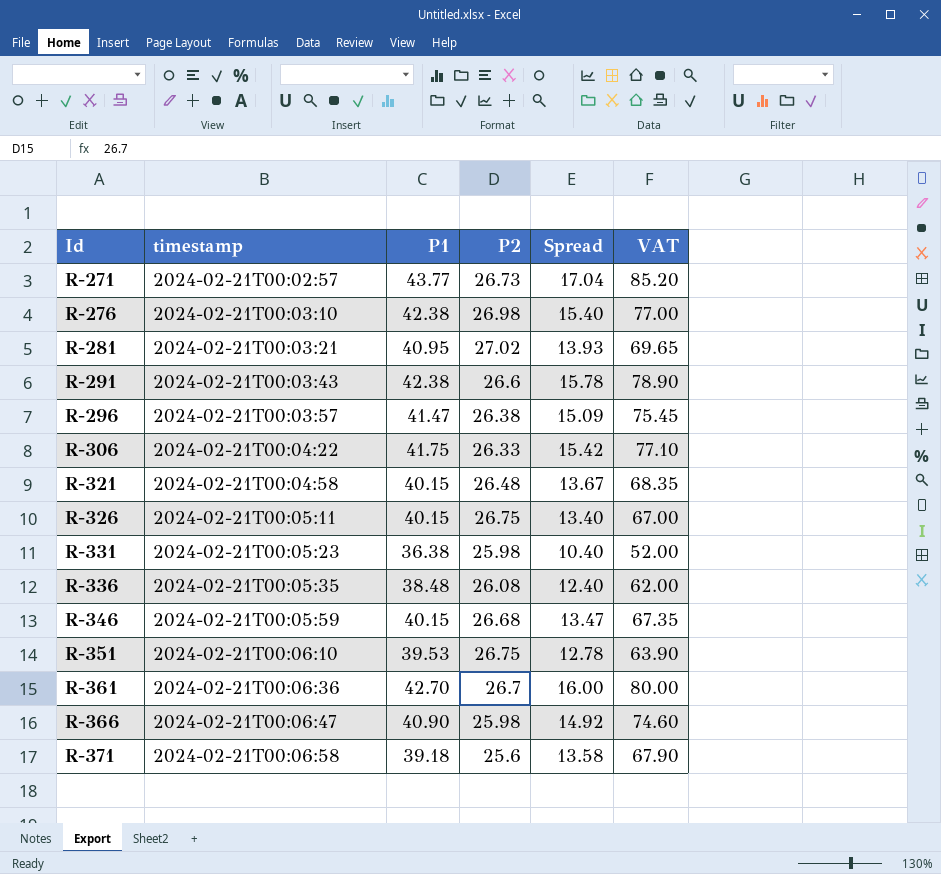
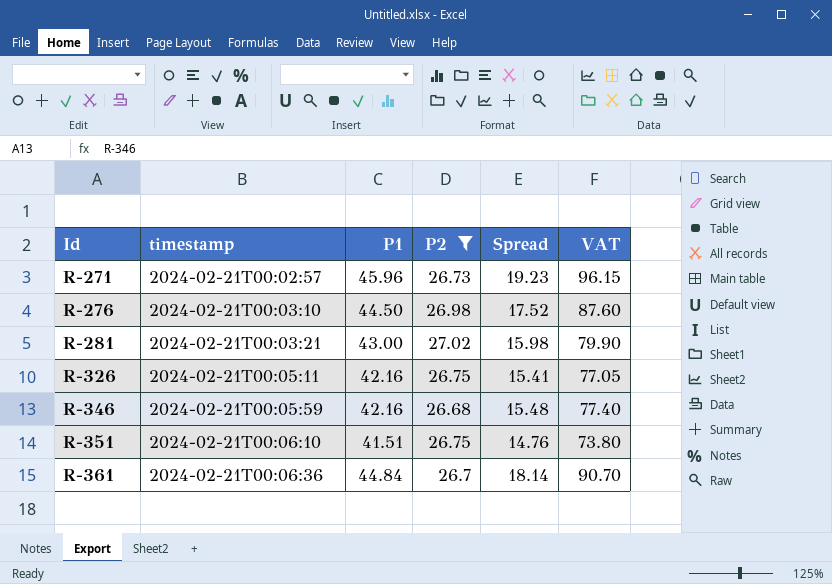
filter: none -> P2 >= 26.68
R-271 | P1: 43.77 -> 45.96
R-271 | Spread: 17.04 -> 19.23
R-271 | VAT: 85.20 -> 96.15
R-276 | P1: 42.38 -> 44.50
R-276 | Spread: 15.40 -> 17.52
R-276 | VAT: 77.00 -> 87.60
R-281 | P1: 40.95 -> 43.00
R-281 | Spread: 13.93 -> 15.98
R-281 | VAT: 69.65 -> 79.90
R-326 | P1: 40.15 -> 42.16
R-326 | Spread: 13.40 -> 15.41
R-326 | VAT: 67.00 -> 77.05
R-346 | P1: 40.15 -> 42.16
R-346 | Spread: 13.47 -> 15.48
R-346 | VAT: 67.35 -> 77.40
R-351 | P1: 39.53 -> 41.51
R-351 | Spread: 12.78 -> 14.76
R-351 | VAT: 63.90 -> 73.80
R-361 | P1: 42.70 -> 44.84
R-361 | Spread: 16.00 -> 18.14
R-361 | VAT: 80.00 -> 90.70

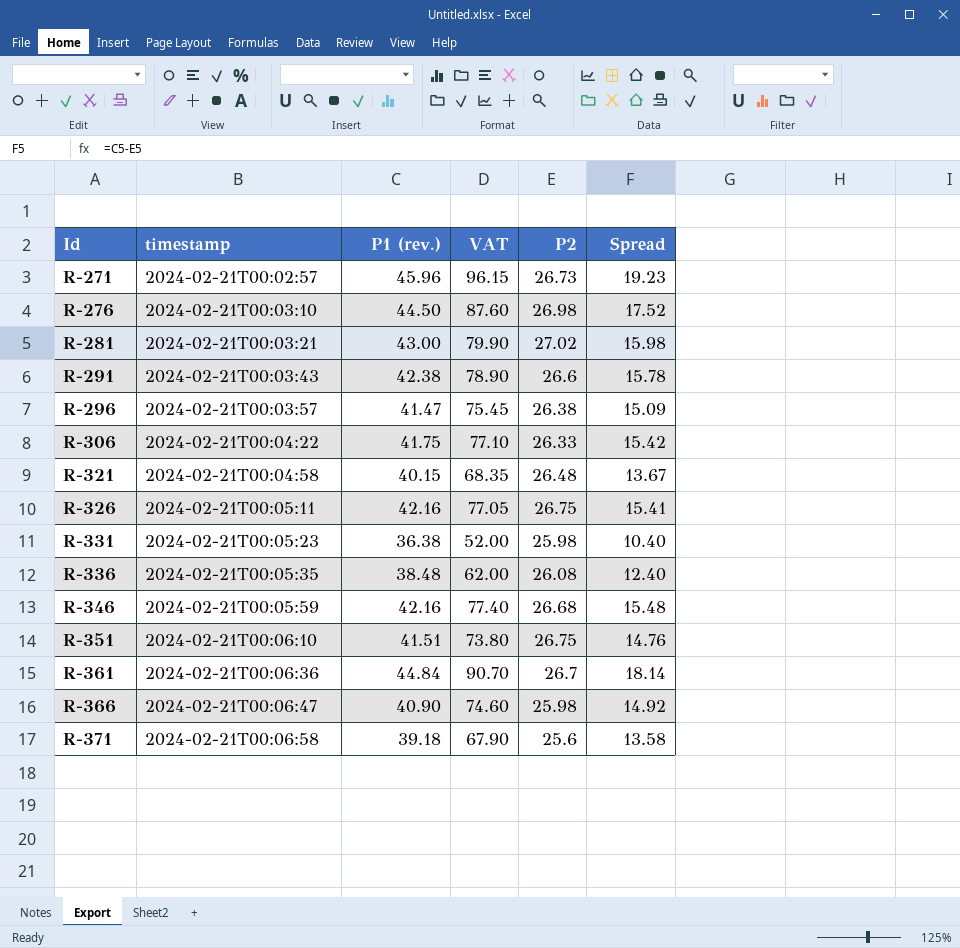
filter: P2 >= 26.68 -> none
column name: P1 -> P1 (rev.)
column VAT | position: 6 -> 4

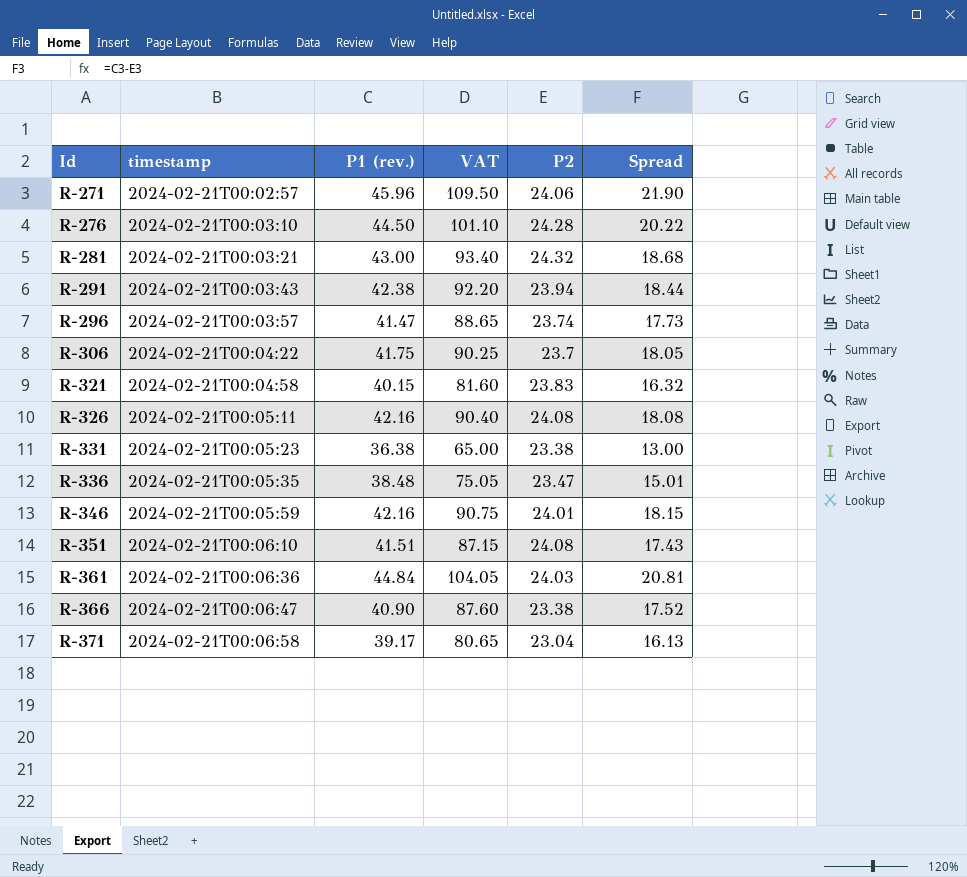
R-271 | VAT: 96.15 -> 109.50
R-271 | P2: 26.73 -> 24.06
R-271 | Spread: 19.23 -> 21.90
R-276 | VAT: 87.60 -> 101.10
R-276 | P2: 26.98 -> 24.28
R-276 | Spread: 17.52 -> 20.22
R-281 | VAT: 79.90 -> 93.40
R-281 | P2: 27.02 -> 24.32
R-281 | Spread: 15.98 -> 18.68
R-291 | VAT: 78.90 -> 92.20
R-291 | P2: 26.6 -> 23.94
R-291 | Spread: 15.78 -> 18.44
R-296 | VAT: 75.45 -> 88.65
R-296 | P2: 26.38 -> 23.74
R-296 | Spread: 15.09 -> 17.73
R-306 | VAT: 77.10 -> 90.25
R-306 | P2: 26.33 -> 23.7
R-306 | Spread: 15.42 -> 18.05
R-321 | VAT: 68.35 -> 81.60
R-321 | P2: 26.48 -> 23.83
R-321 | Spread: 13.67 -> 16.32
R-326 | VAT: 77.05 -> 90.40
R-326 | P2: 26.75 -> 24.08
R-326 | Spread: 15.41 -> 18.08
R-331 | VAT: 52.00 -> 65.00
R-331 | P2: 25.98 -> 23.38
R-331 | Spread: 10.40 -> 13.00
R-336 | VAT: 62.00 -> 75.05
R-336 | P2: 26.08 -> 23.47
R-336 | Spread: 12.40 -> 15.01
R-346 | VAT: 77.40 -> 90.75
R-346 | P2: 26.68 -> 24.01
R-346 | Spread: 15.48 -> 18.15
R-351 | VAT: 73.80 -> 87.15
R-351 | P2: 26.75 -> 24.08
R-351 | Spread: 14.76 -> 17.43
R-361 | VAT: 90.70 -> 104.05
R-361 | P2: 26.7 -> 24.03
R-361 | Spread: 18.14 -> 20.81
R-366 | VAT: 74.60 -> 87.60
R-366 | P2: 25.98 -> 23.38
R-366 | Spread: 14.92 -> 17.52
R-371 | P1 (rev.): 39.18 -> 39.17
R-371 | VAT: 67.90 -> 80.65
R-371 | P2: 25.6 -> 23.04
R-371 | Spread: 13.58 -> 16.13

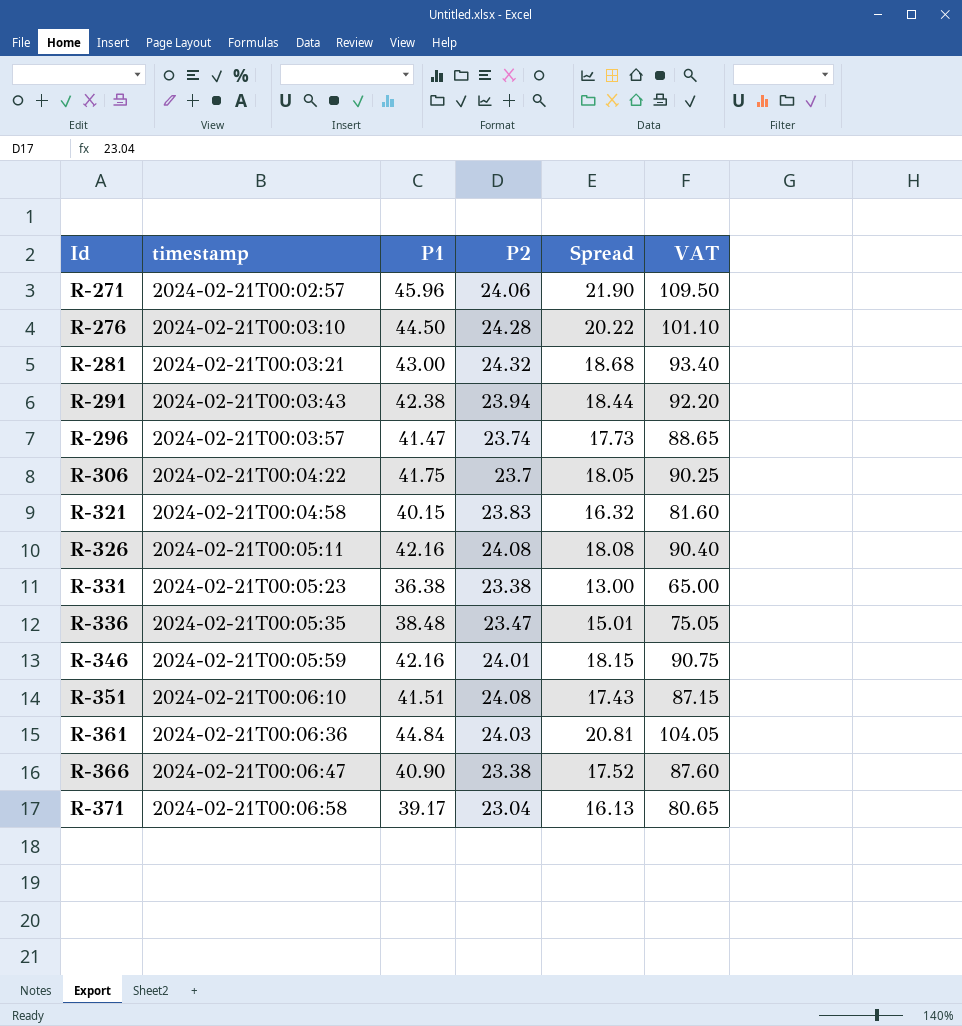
column name: P1 (rev.) -> P1
column VAT | position: 4 -> 6

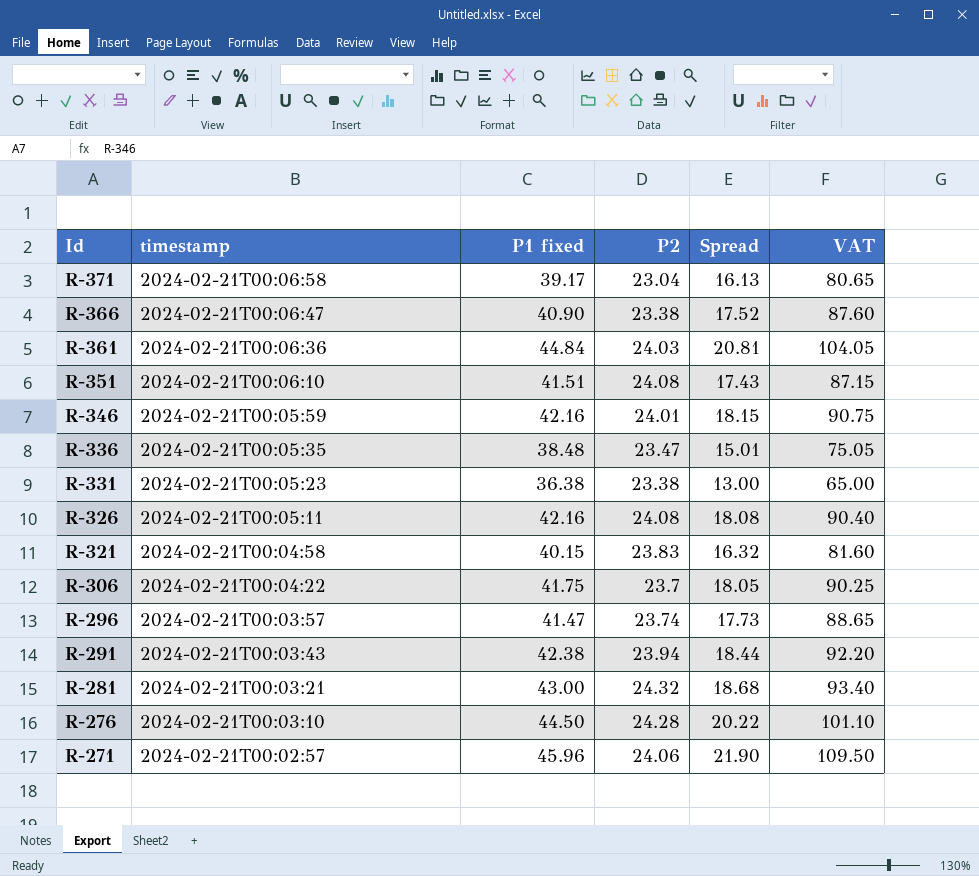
row order: Id ascending -> Id descending
column name: P1 -> P1 fixed

